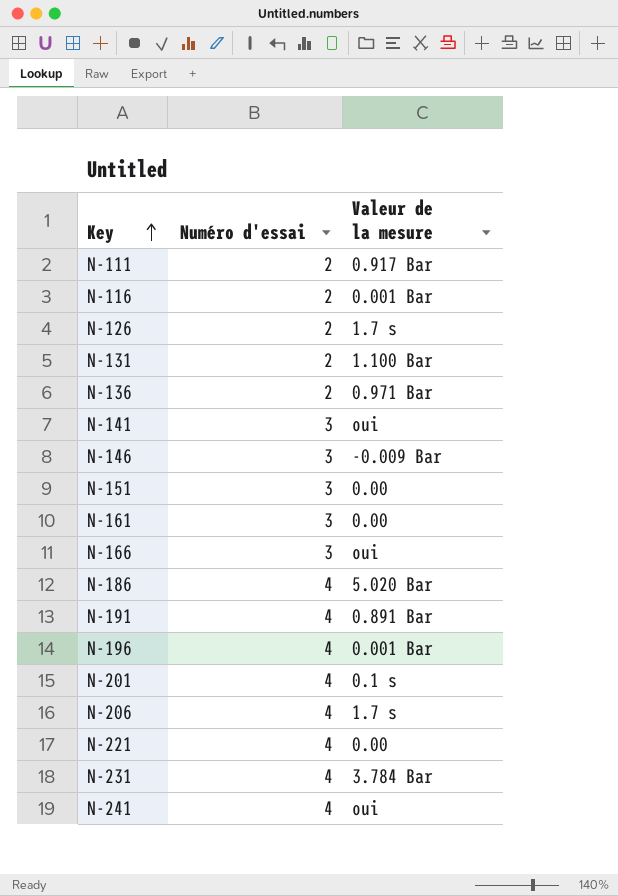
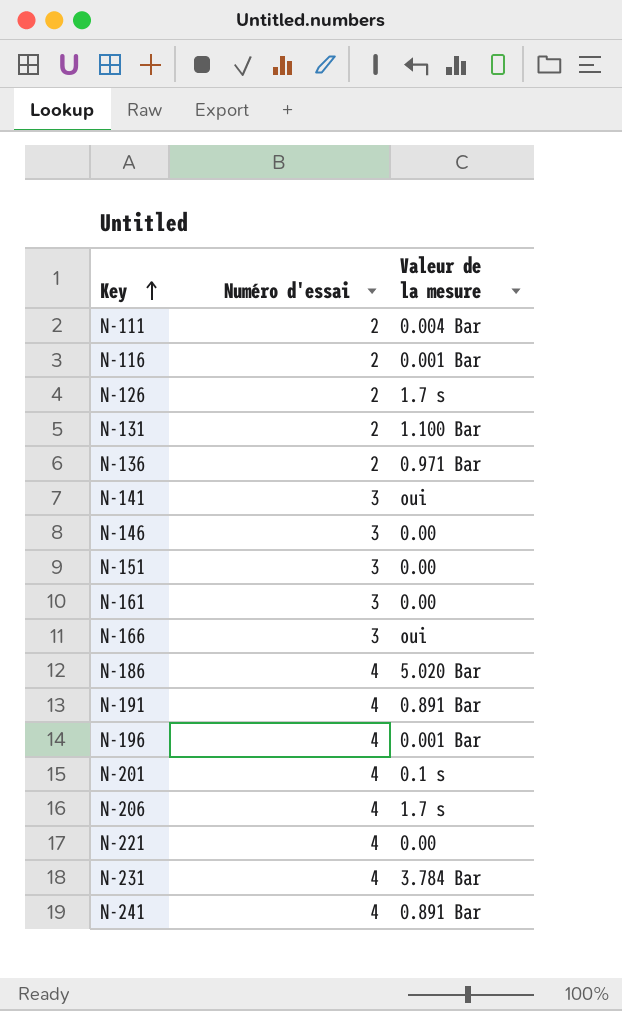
N-111 | Valeur de la mesure: 0.917 Bar -> 0.004 Bar
N-146 | Valeur de la mesure: -0.009 Bar -> 0.00
N-241 | Valeur de la mesure: oui -> 0.891 Bar

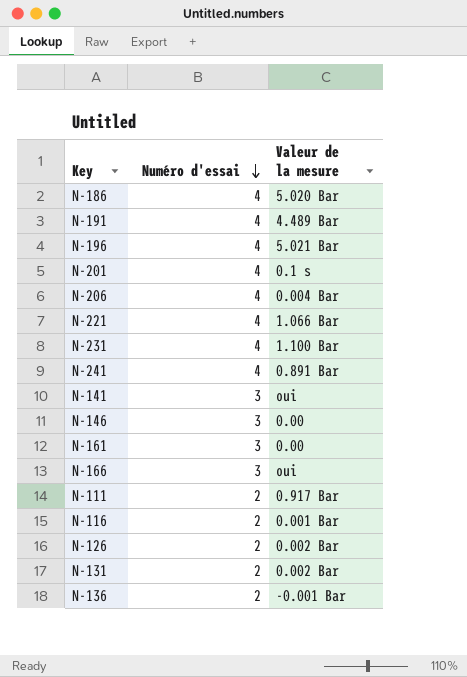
row order: Key ascending -> Numéro d'essai descending
row N-151: 3 | 0.00 -> none
N-191 | Valeur de la mesure: 0.891 Bar -> 4.489 Bar
N-196 | Valeur de la mesure: 0.001 Bar -> 5.021 Bar
N-206 | Valeur de la mesure: 1.7 s -> 0.004 Bar
N-221 | Valeur de la mesure: 0.00 -> 1.066 Bar
N-231 | Valeur de la mesure: 3.784 Bar -> 1.100 Bar
N-111 | Valeur de la mesure: 0.004 Bar -> 0.917 Bar
N-126 | Valeur de la mesure: 1.7 s -> 0.002 Bar
N-131 | Valeur de la mesure: 1.100 Bar -> 0.002 Bar
N-136 | Valeur de la mesure: 0.971 Bar -> -0.001 Bar

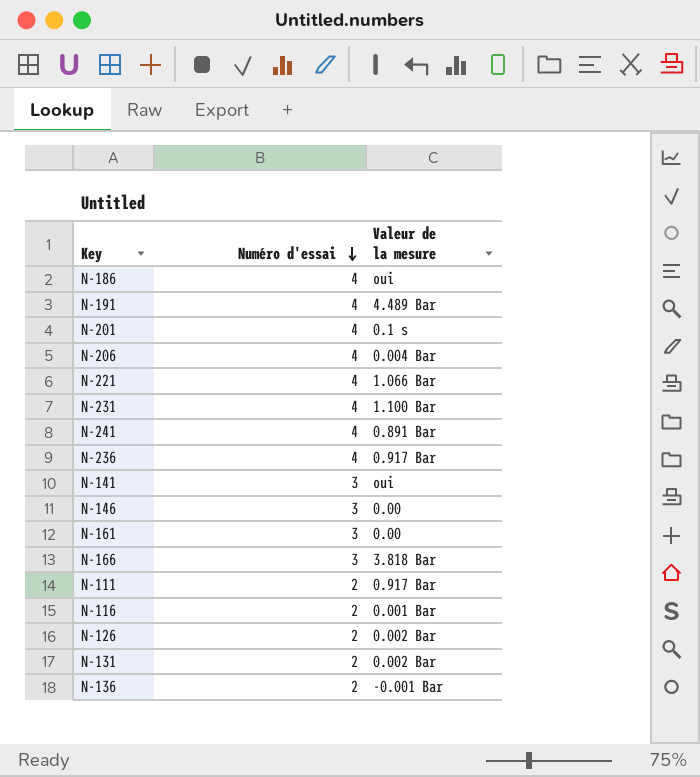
row N-196: 4 | 5.021 Bar -> none
N-186 | Valeur de la mesure: 5.020 Bar -> oui
row N-236: none -> 4 | 0.917 Bar
N-166 | Valeur de la mesure: oui -> 3.818 Bar

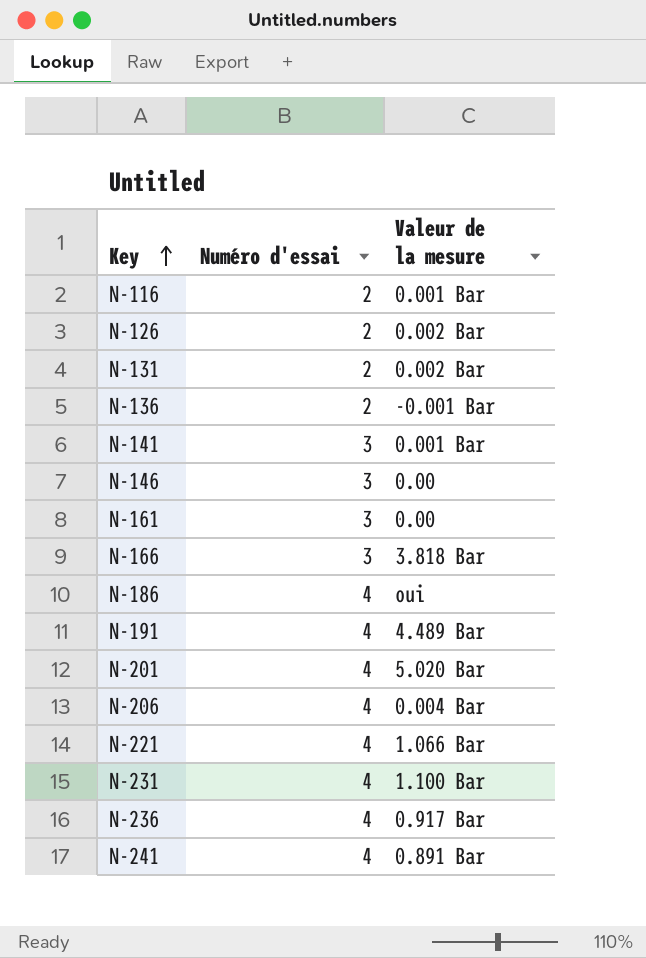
row order: Numéro d'essai descending -> Key ascending
row N-111: 2 | 0.917 Bar -> none
N-141 | Valeur de la mesure: oui -> 0.001 Bar
N-201 | Valeur de la mesure: 0.1 s -> 5.020 Bar

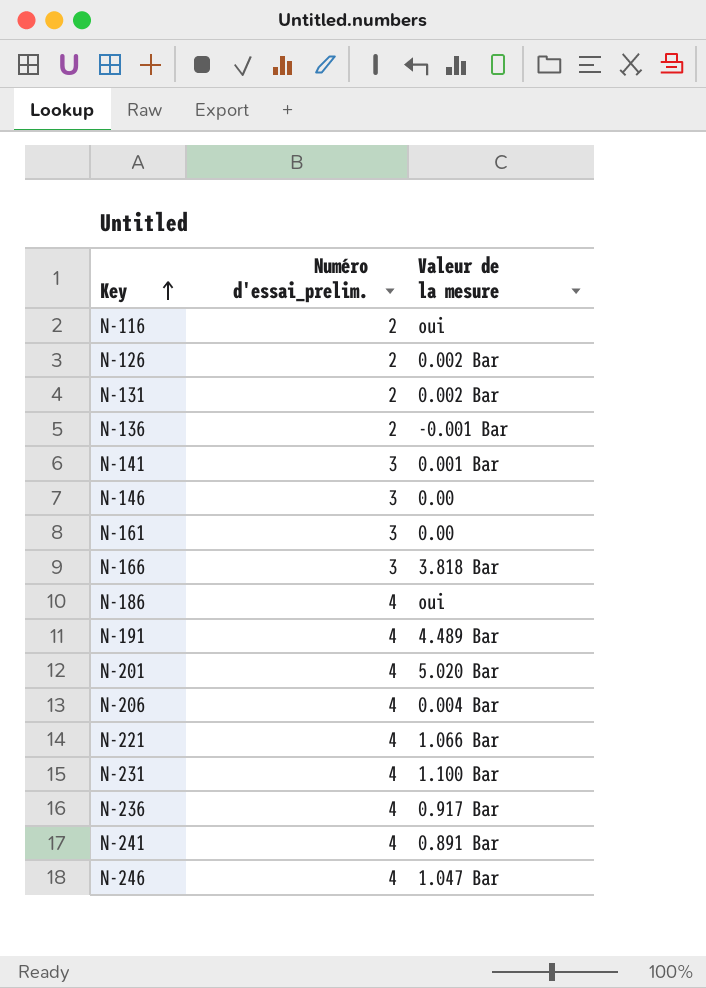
column name: Numéro d'essai -> Numéro d'essai_prelim.
N-116 | Valeur de la mesure: 0.001 Bar -> oui
row N-246: none -> 4 | 1.047 Bar

